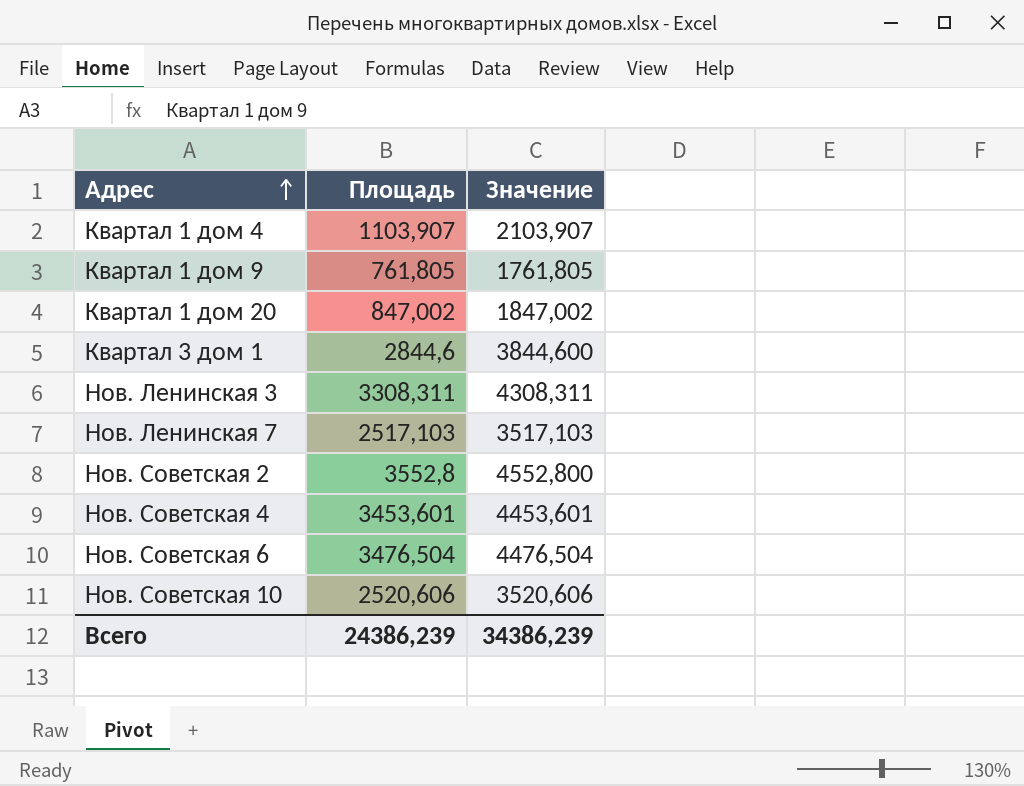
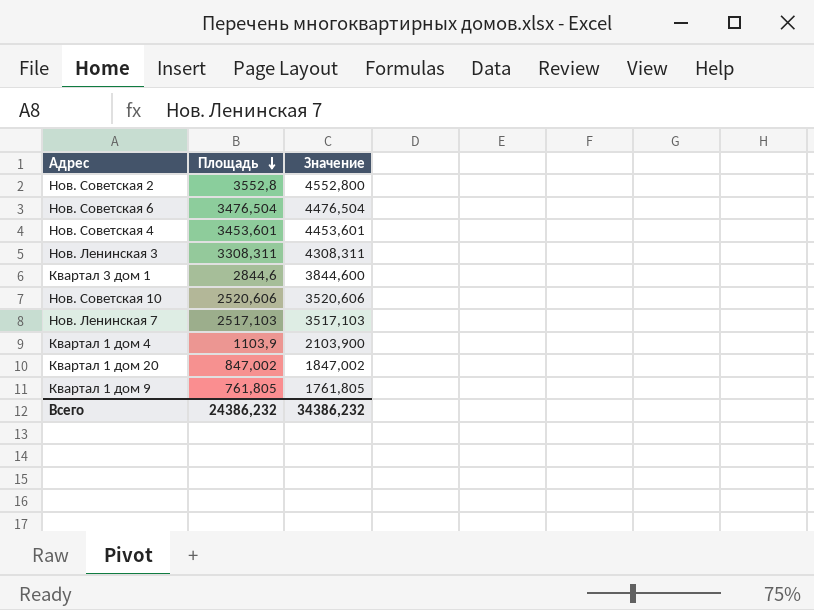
row order: Адрес ascending -> Площадь descending
Квартал 1 дом 4 | Площадь: 1103,907 -> 1103,9
Квартал 1 дом 4 | Значение: 2103,907 -> 2103,900
Всего | Площадь: 24386,239 -> 24386,232
Всего | Значение: 34386,239 -> 34386,232

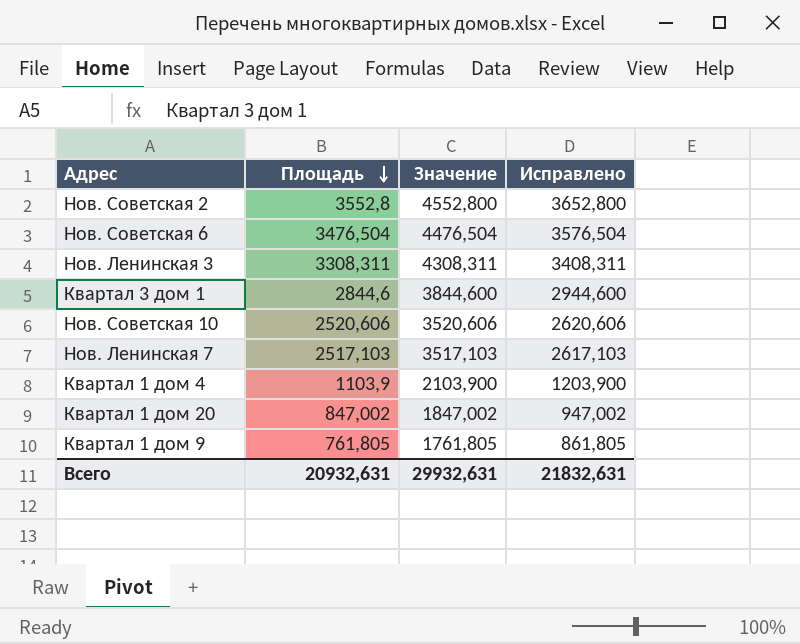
column Исправлено | formula: none -> [Площадь] + 100
row Нов. Советская 4: 3453,601 | 4453,601 -> none
Всего | Площадь: 24386,232 -> 20932,631
Всего | Значение: 34386,232 -> 29932,631

